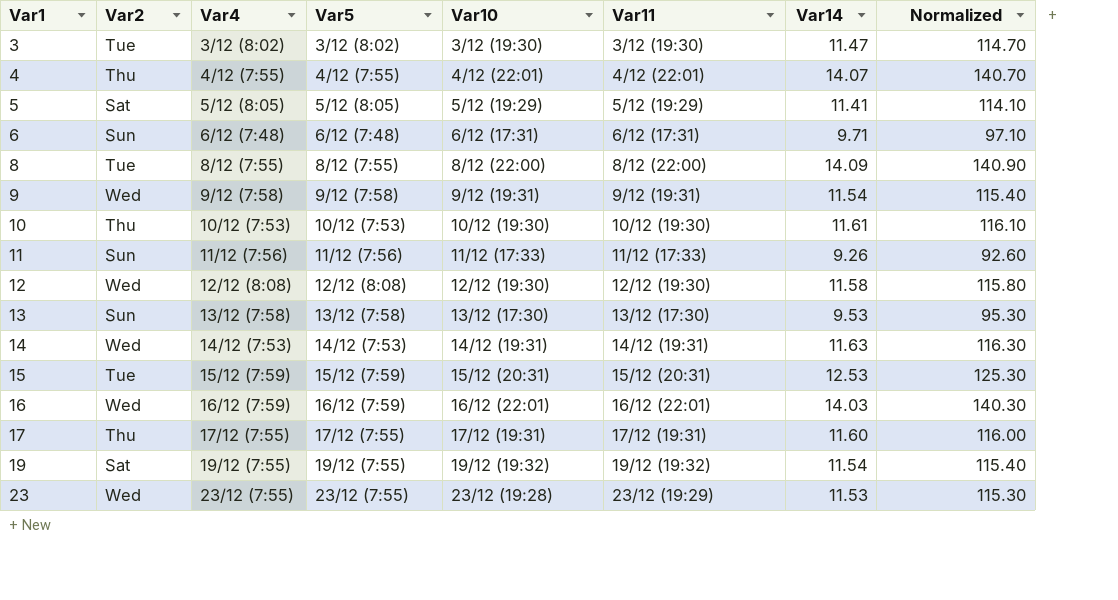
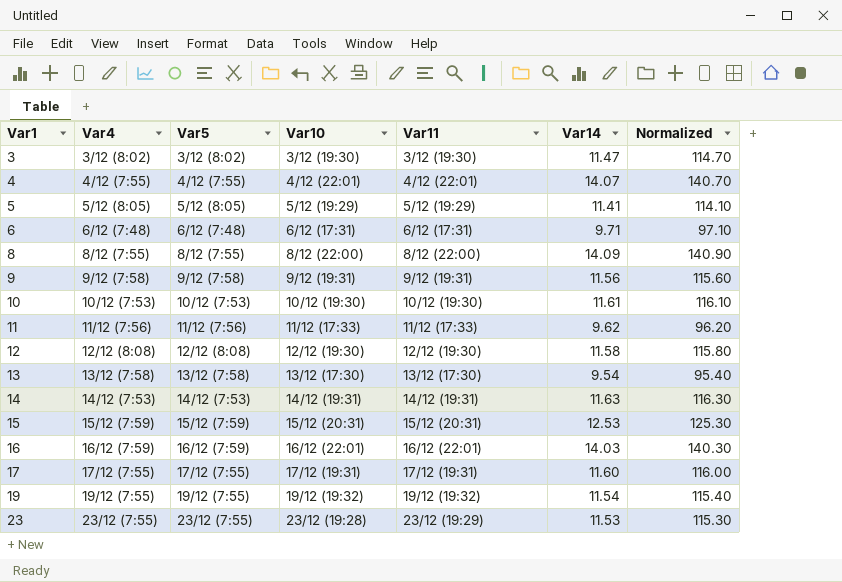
column Var2 | position: 2 -> none
9 | Var14: 11.54 -> 11.56
9 | Normalized: 115.40 -> 115.60
11 | Var14: 9.26 -> 9.62
11 | Normalized: 92.60 -> 96.20
13 | Var14: 9.53 -> 9.54
13 | Normalized: 95.30 -> 95.40

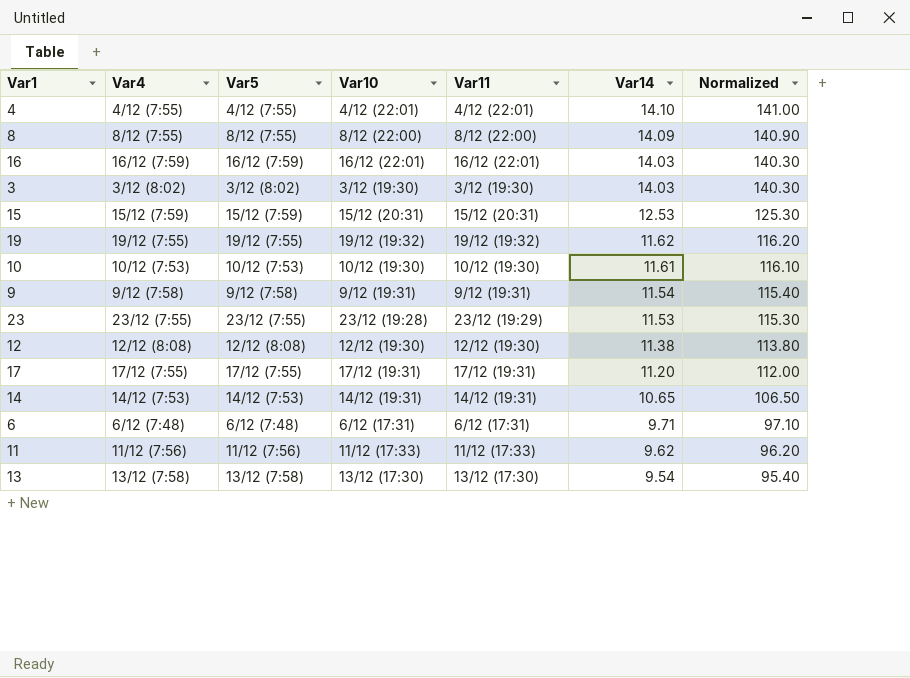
row order: Var1 ascending -> Var14 descending
row 5: 5/12 (8:05) | 5/12 (8:05) | 5/12 (19:29) | 5/12 (19:29) | 11.41 | 114.10 -> none
4 | Var14: 14.07 -> 14.10
4 | Normalized: 140.70 -> 141.00
3 | Var14: 11.47 -> 14.03
3 | Normalized: 114.70 -> 140.30
19 | Var14: 11.54 -> 11.62
19 | Normalized: 115.40 -> 116.20
9 | Var14: 11.56 -> 11.54
9 | Normalized: 115.60 -> 115.40
12 | Var14: 11.58 -> 11.38
12 | Normalized: 115.80 -> 113.80
17 | Var14: 11.60 -> 11.20
17 | Normalized: 116.00 -> 112.00
14 | Var14: 11.63 -> 10.65
14 | Normalized: 116.30 -> 106.50

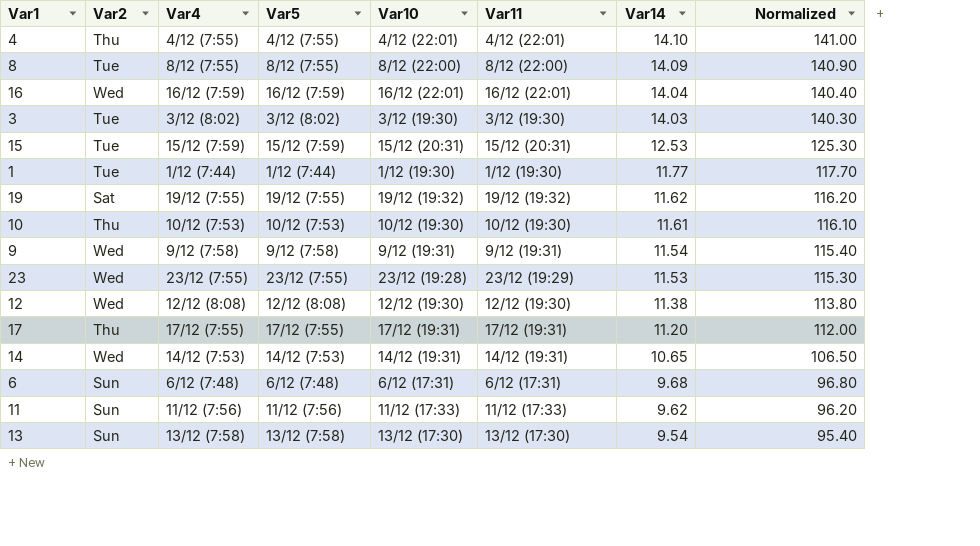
column Var2 | position: none -> 2
16 | Var14: 14.03 -> 14.04
16 | Normalized: 140.30 -> 140.40
row 1: none -> Tue | 1/12 (7:44) | 1/12 (7:44) | 1/12 (19:30) | 1/12 (19:30) | 11.77 | 117.70
6 | Var14: 9.71 -> 9.68
6 | Normalized: 97.10 -> 96.80

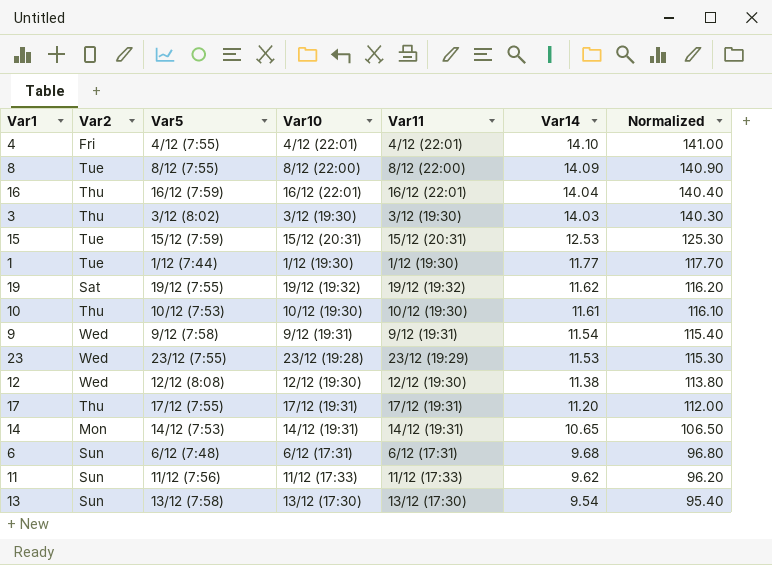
column Var4 | position: 3 -> none
4 | Var2: Thu -> Fri
16 | Var2: Wed -> Thu
3 | Var2: Tue -> Thu
14 | Var2: Wed -> Mon

